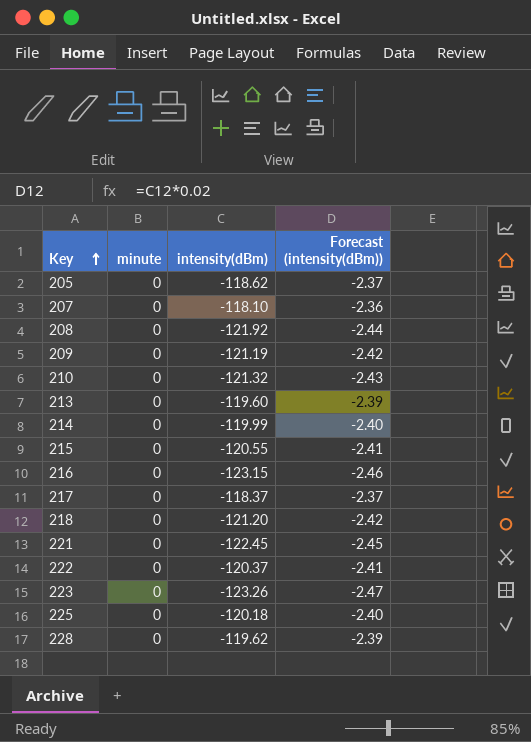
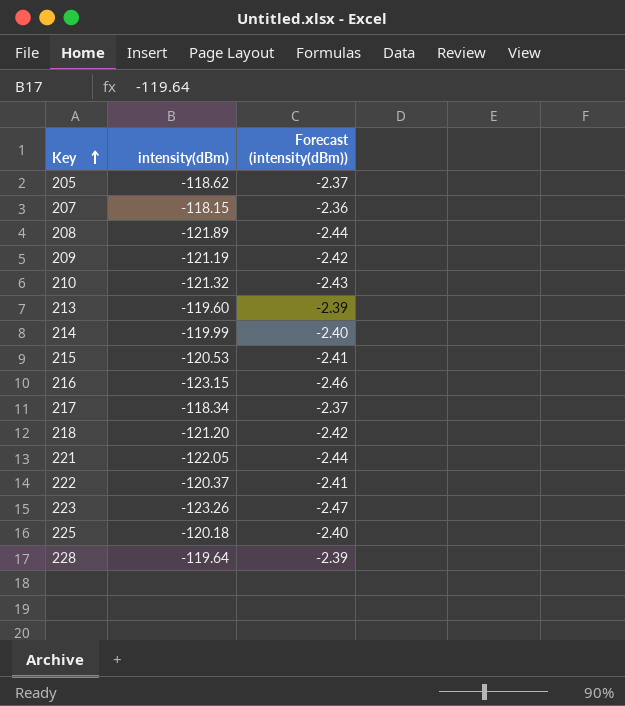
column minute | position: 2 -> none
207 | intensity(dBm): -118.10 -> -118.15
208 | intensity(dBm): -121.92 -> -121.89
215 | intensity(dBm): -120.55 -> -120.53
217 | intensity(dBm): -118.37 -> -118.34
221 | intensity(dBm): -122.45 -> -122.05
221 | Forecast (intensity(dBm)): -2.45 -> -2.44
228 | intensity(dBm): -119.62 -> -119.64

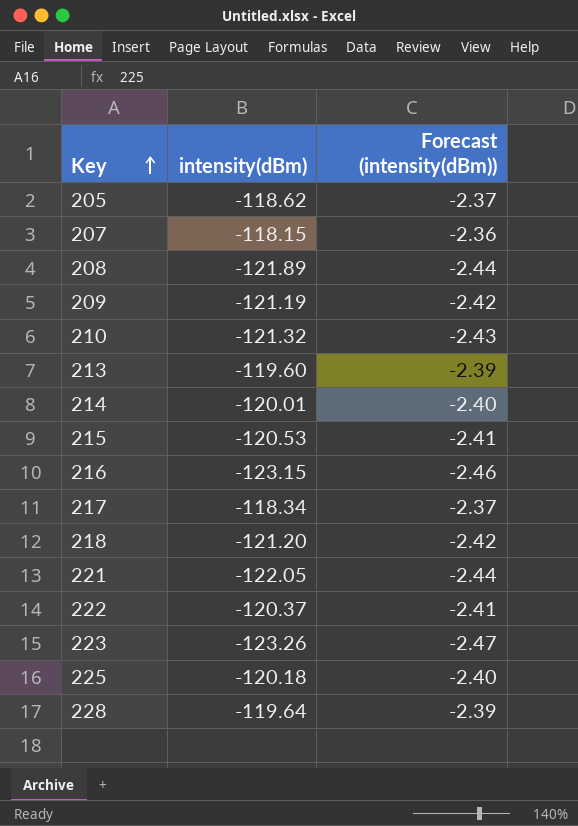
214 | intensity(dBm): -119.99 -> -120.01

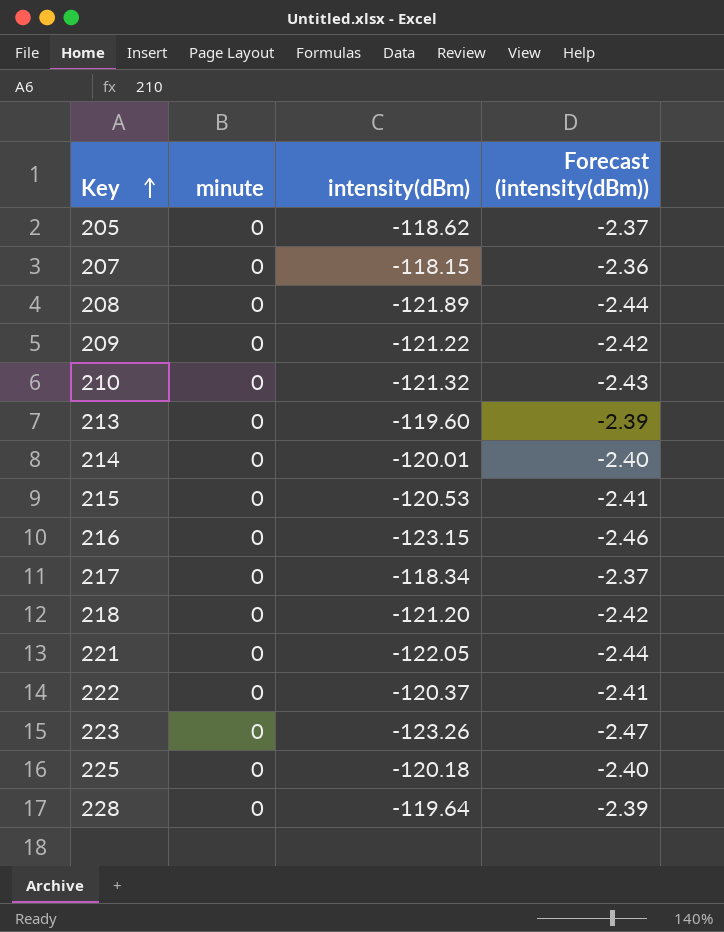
column minute | position: none -> 2
209 | intensity(dBm): -121.19 -> -121.22

